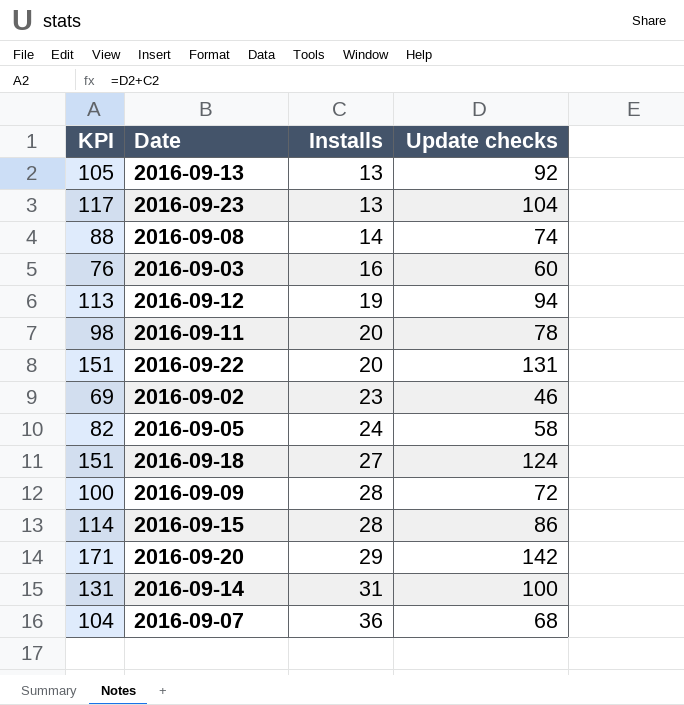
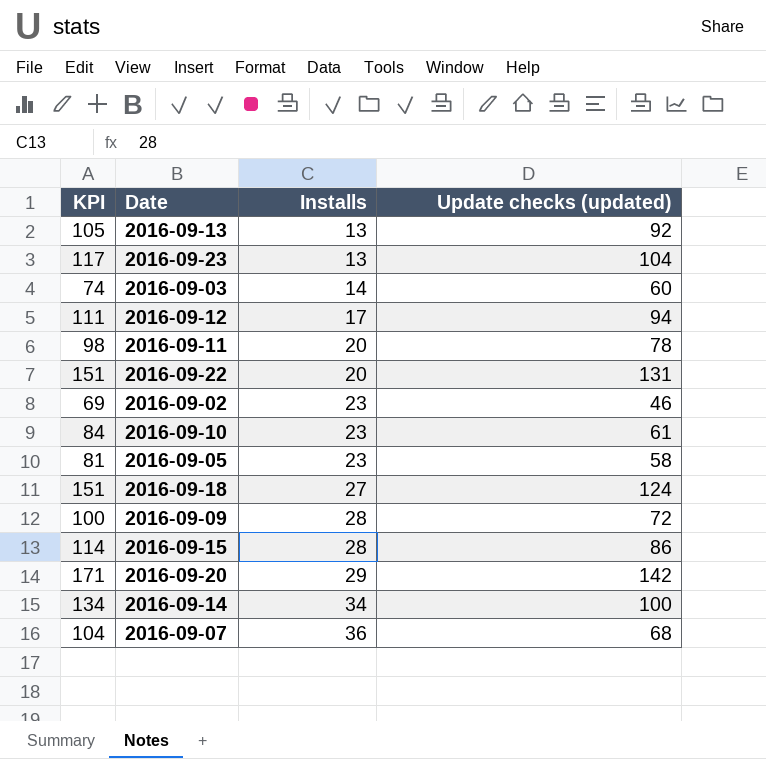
column name: Update checks -> Update checks (updated)
row 2016-09-08: 88 | 14 | 74 -> none
2016-09-03 | KPI: 76 -> 74
2016-09-03 | Installs: 16 -> 14
2016-09-12 | KPI: 113 -> 111
2016-09-12 | Installs: 19 -> 17
row 2016-09-10: none -> 84 | 23 | 61
2016-09-05 | KPI: 82 -> 81
2016-09-05 | Installs: 24 -> 23
2016-09-14 | KPI: 131 -> 134
2016-09-14 | Installs: 31 -> 34

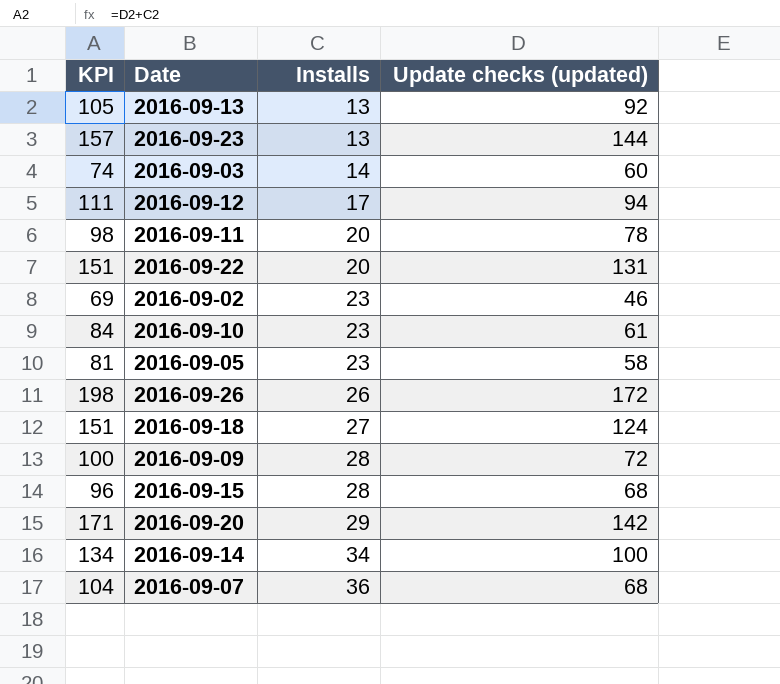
2016-09-23 | KPI: 117 -> 157
2016-09-23 | Update checks (updated): 104 -> 144
row 2016-09-26: none -> 198 | 26 | 172
2016-09-15 | KPI: 114 -> 96
2016-09-15 | Update checks (updated): 86 -> 68

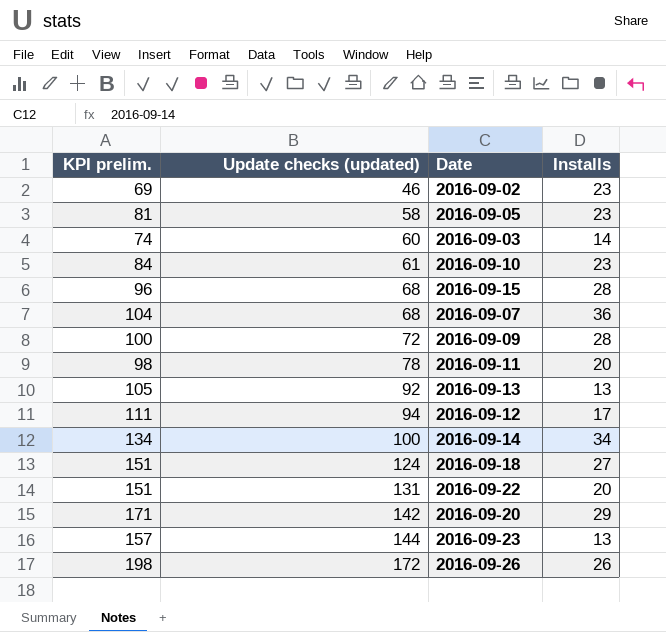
row order: Installs ascending -> Update checks (updated) ascending
column name: KPI -> KPI prelim.
column Update checks (updated) | position: 4 -> 2

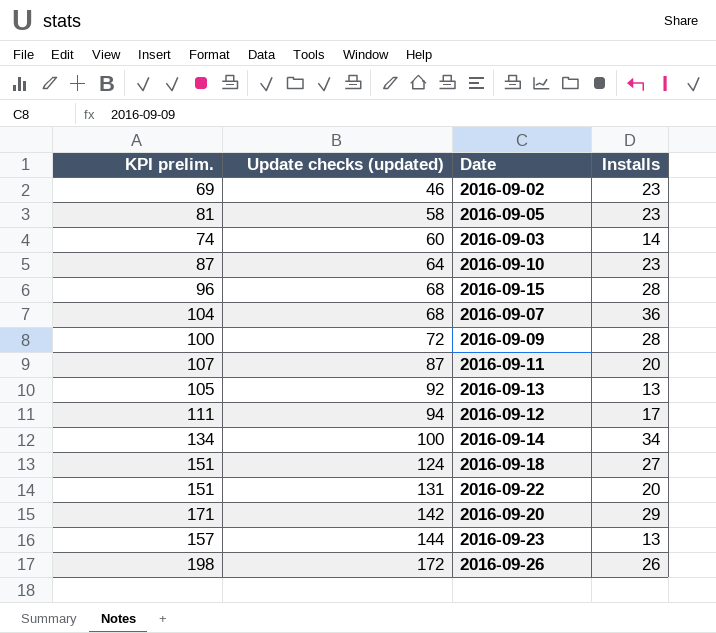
2016-09-10 | KPI prelim.: 84 -> 87
2016-09-10 | Update checks (updated): 61 -> 64
2016-09-11 | KPI prelim.: 98 -> 107
2016-09-11 | Update checks (updated): 78 -> 87

